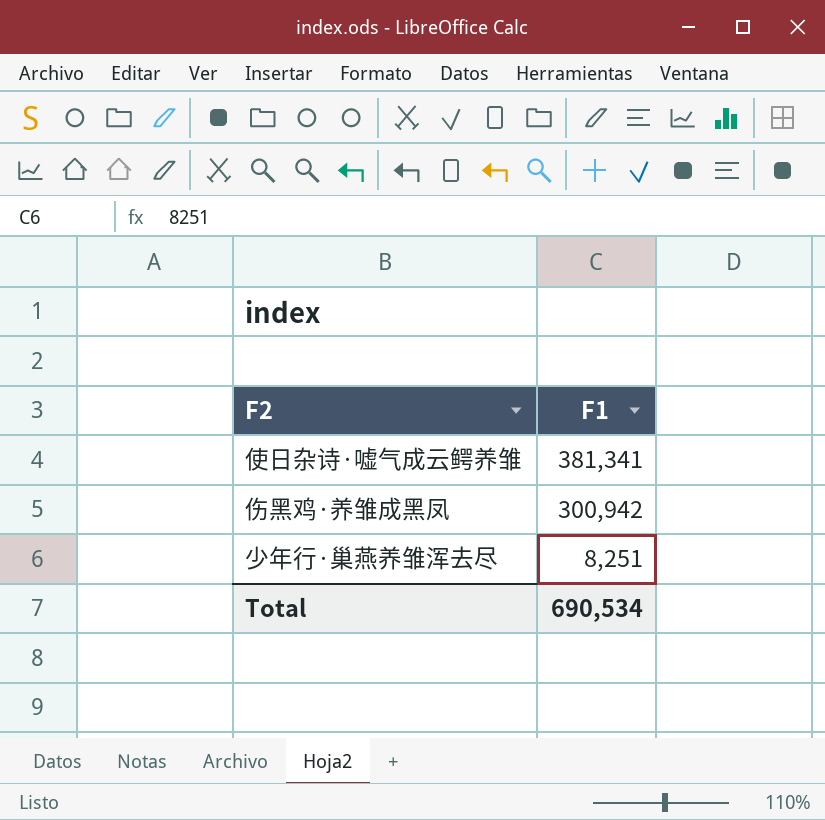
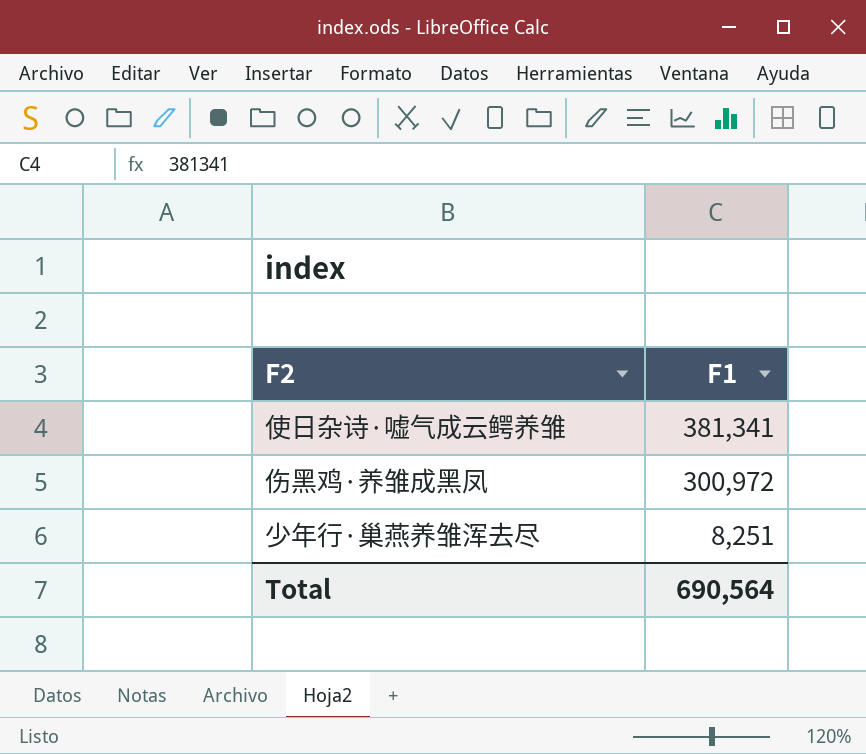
伤黑鸡·养雏成黑凤 | F1: 300,942 -> 300,972
Total | F1: 690,534 -> 690,564

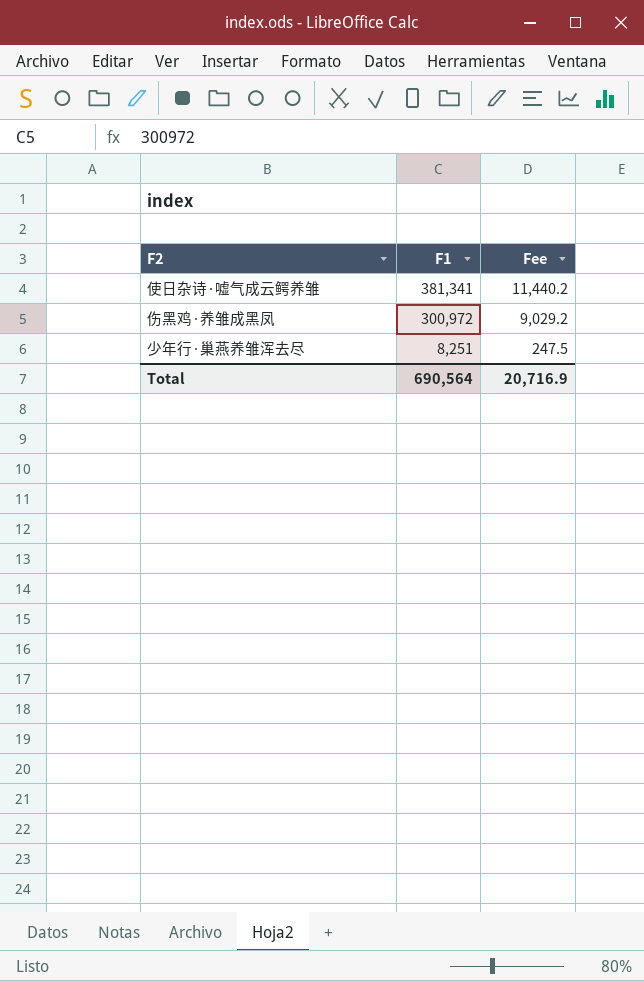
column Fee | formula: none -> [F1] * 0.03

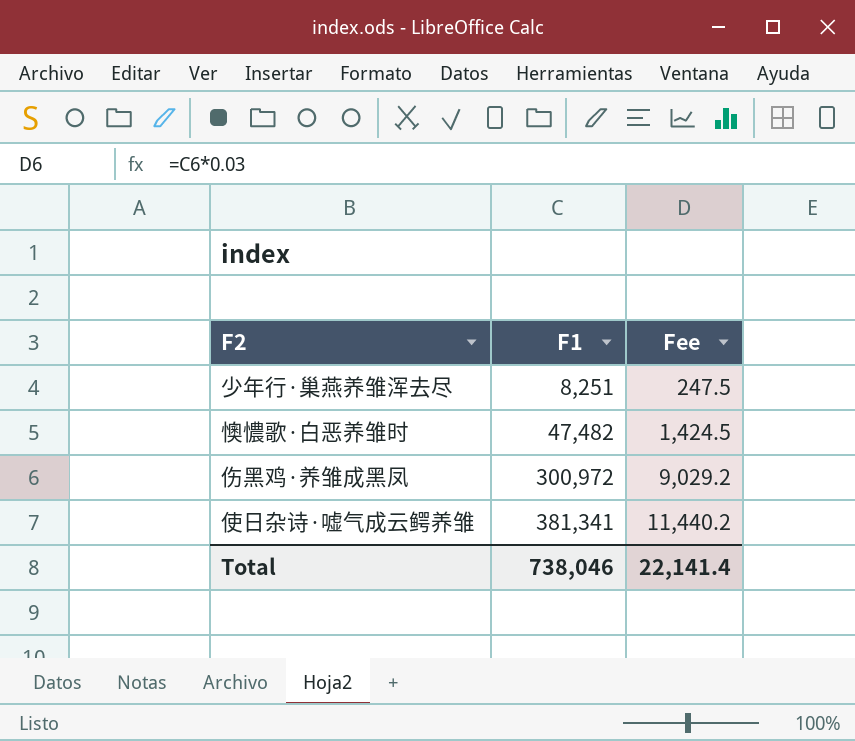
row order: F1 descending -> F1 ascending
row 懊憹歌·白恶养雏时: none -> 47,482 | 1,424.5
Total | F1: 690,564 -> 738,046
Total | Fee: 20,716.9 -> 22,141.4

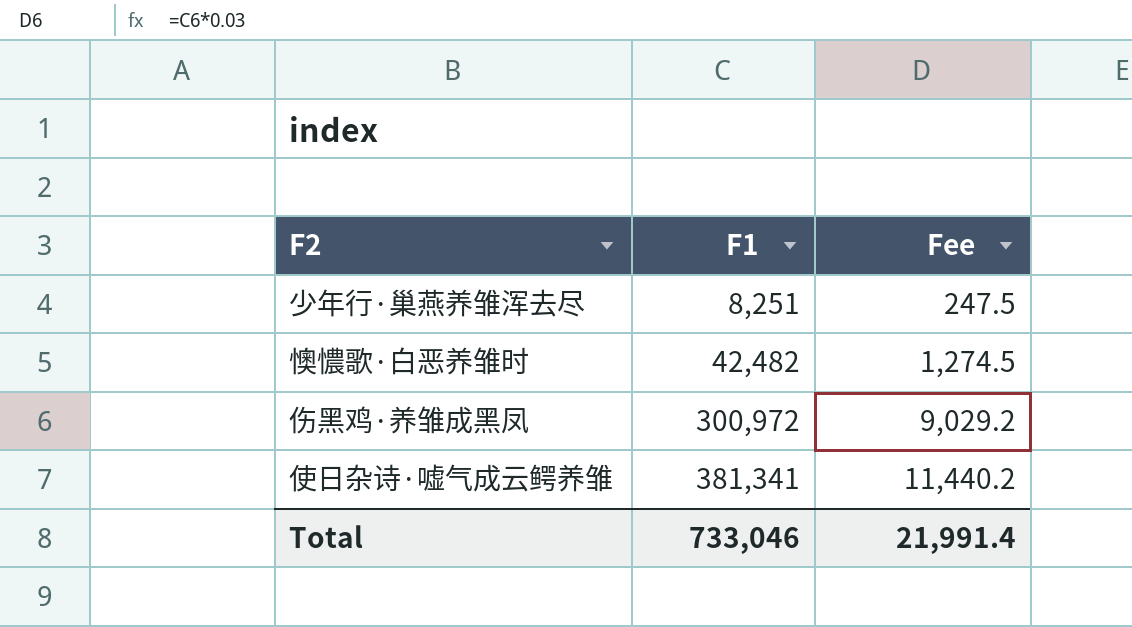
懊憹歌·白恶养雏时 | F1: 47,482 -> 42,482
懊憹歌·白恶养雏时 | Fee: 1,424.5 -> 1,274.5
Total | F1: 738,046 -> 733,046
Total | Fee: 22,141.4 -> 21,991.4

